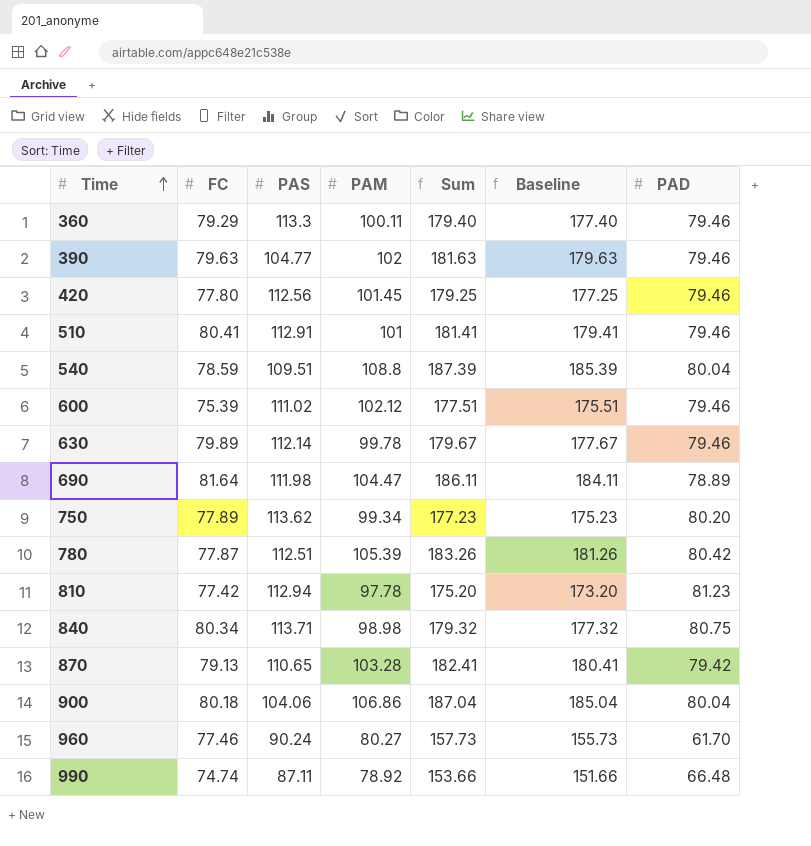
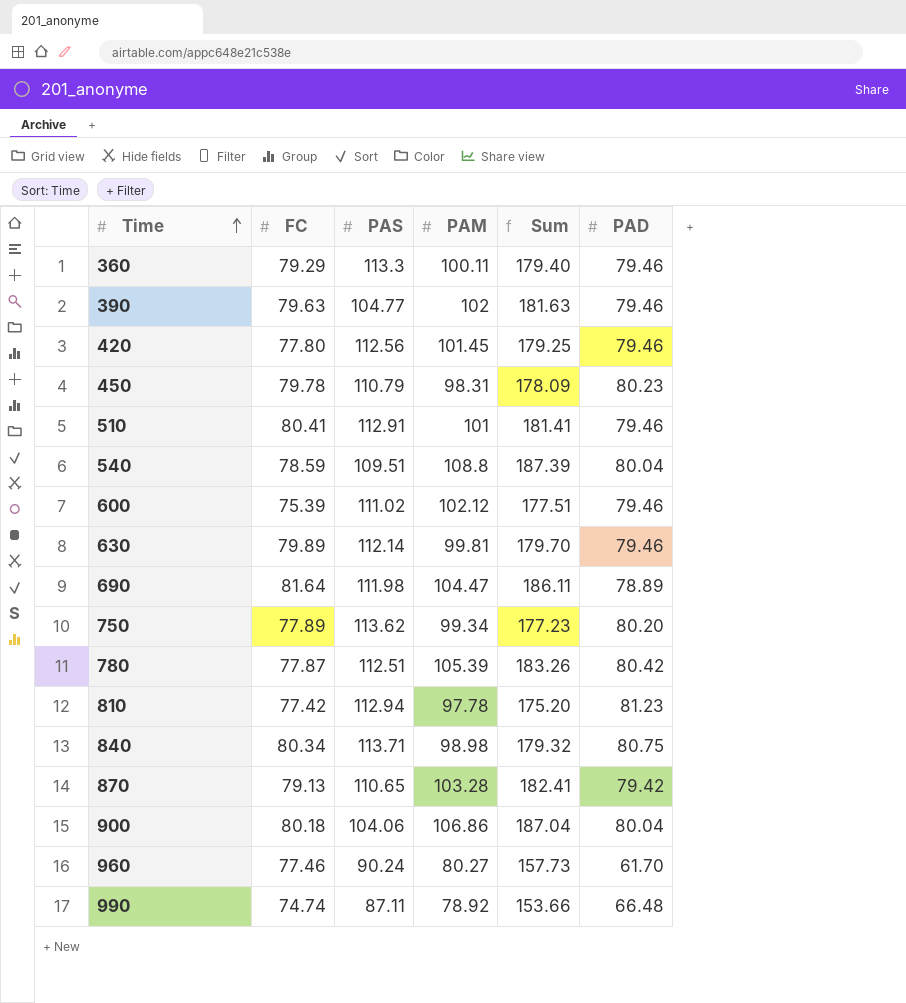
column Baseline | formula: [Sum] - 2 -> none
row 450: none -> 79.78 | 110.79 | 98.31 | 178.09 | 80.23
630 | PAM: 99.78 -> 99.81
630 | Sum: 179.67 -> 179.70

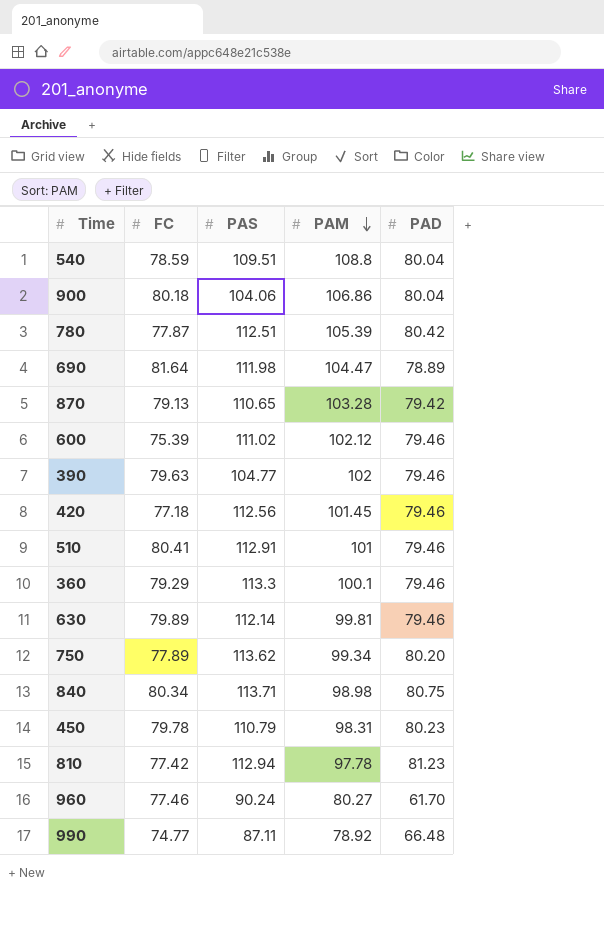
row order: Time ascending -> PAM descending
column Sum | formula: [FC] + [PAM] -> none
420 | FC: 77.80 -> 77.18
360 | PAM: 100.11 -> 100.1
990 | FC: 74.74 -> 74.77

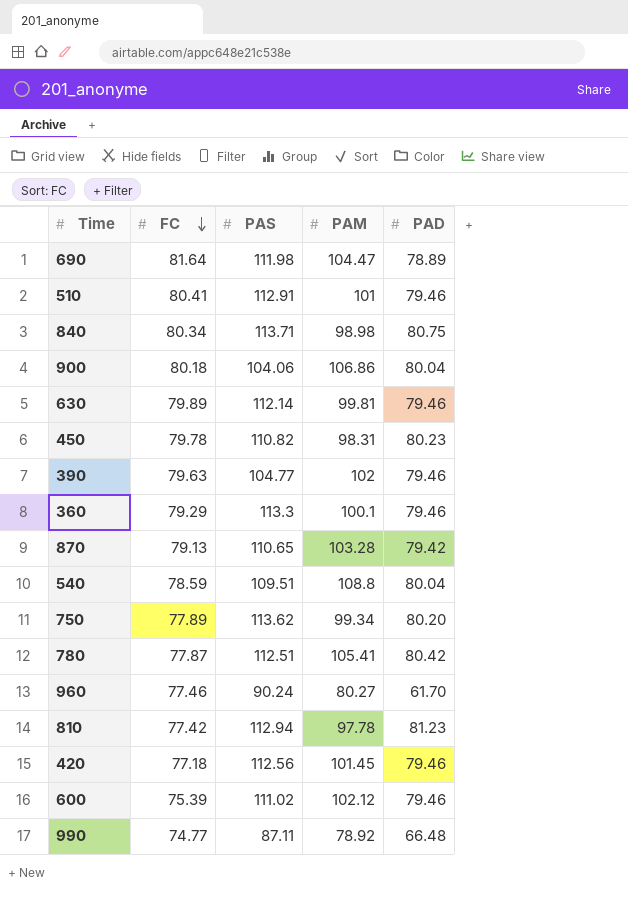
row order: PAM descending -> FC descending
450 | PAS: 110.79 -> 110.82
780 | PAM: 105.39 -> 105.41

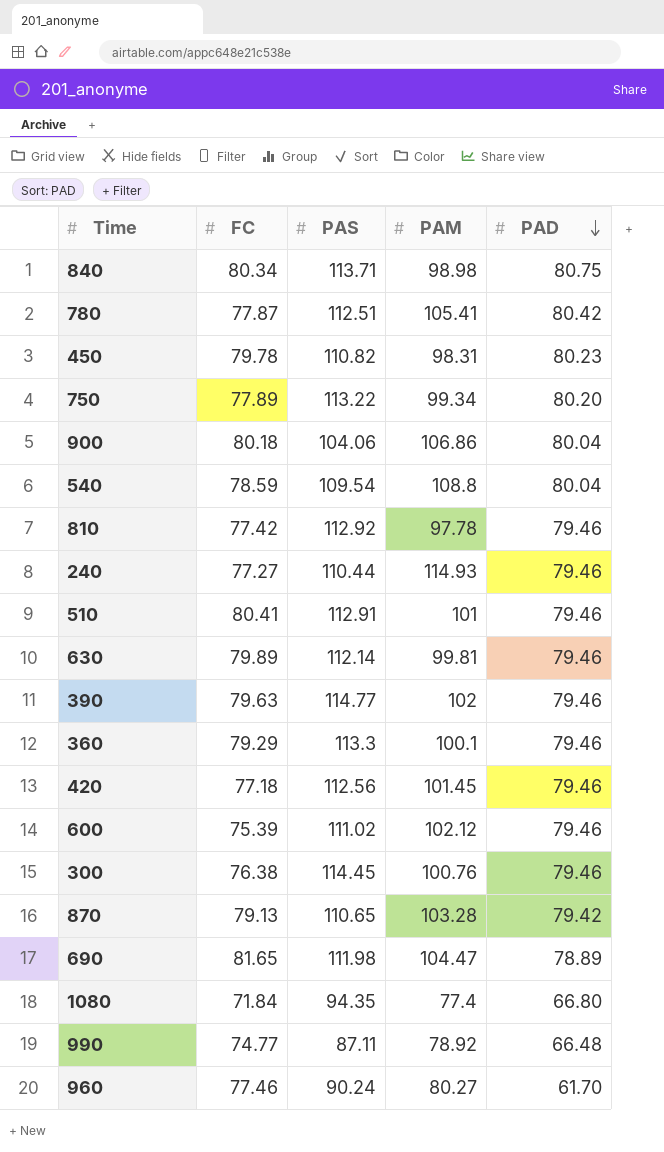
row order: FC descending -> PAD descending
750 | PAS: 113.62 -> 113.22
540 | PAS: 109.51 -> 109.54
810 | PAS: 112.94 -> 112.92
810 | PAD: 81.23 -> 79.46
row 240: none -> 77.27 | 110.44 | 114.93 | 79.46
390 | PAS: 104.77 -> 114.77
row 300: none -> 76.38 | 114.45 | 100.76 | 79.46
690 | FC: 81.64 -> 81.65
row 1080: none -> 71.84 | 94.35 | 77.4 | 66.80

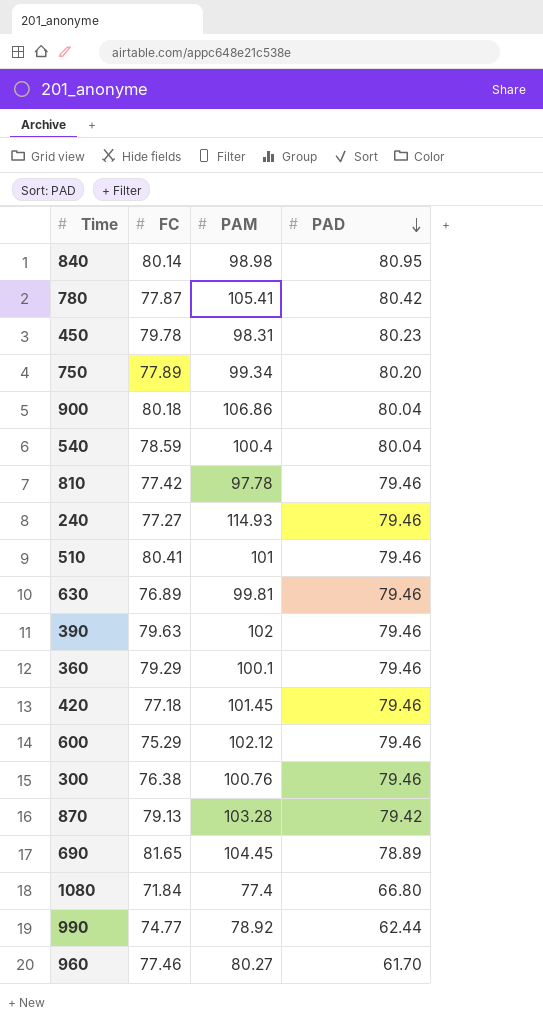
column PAS | position: 3 -> none
840 | FC: 80.34 -> 80.14
840 | PAD: 80.75 -> 80.95
540 | PAM: 108.8 -> 100.4
630 | FC: 79.89 -> 76.89
600 | FC: 75.39 -> 75.29
690 | PAM: 104.47 -> 104.45
990 | PAD: 66.48 -> 62.44

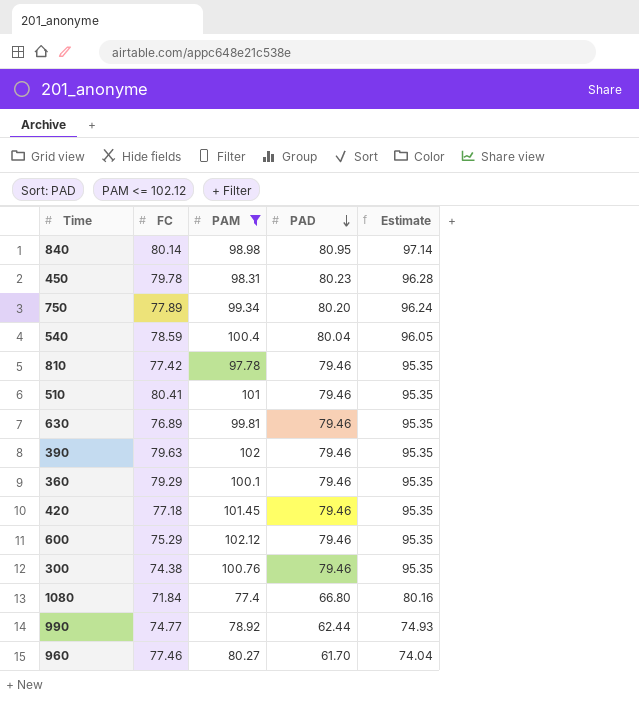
filter: none -> PAM <= 102.12
column Estimate | formula: none -> [PAD] * 1.2
300 | FC: 76.38 -> 74.38

